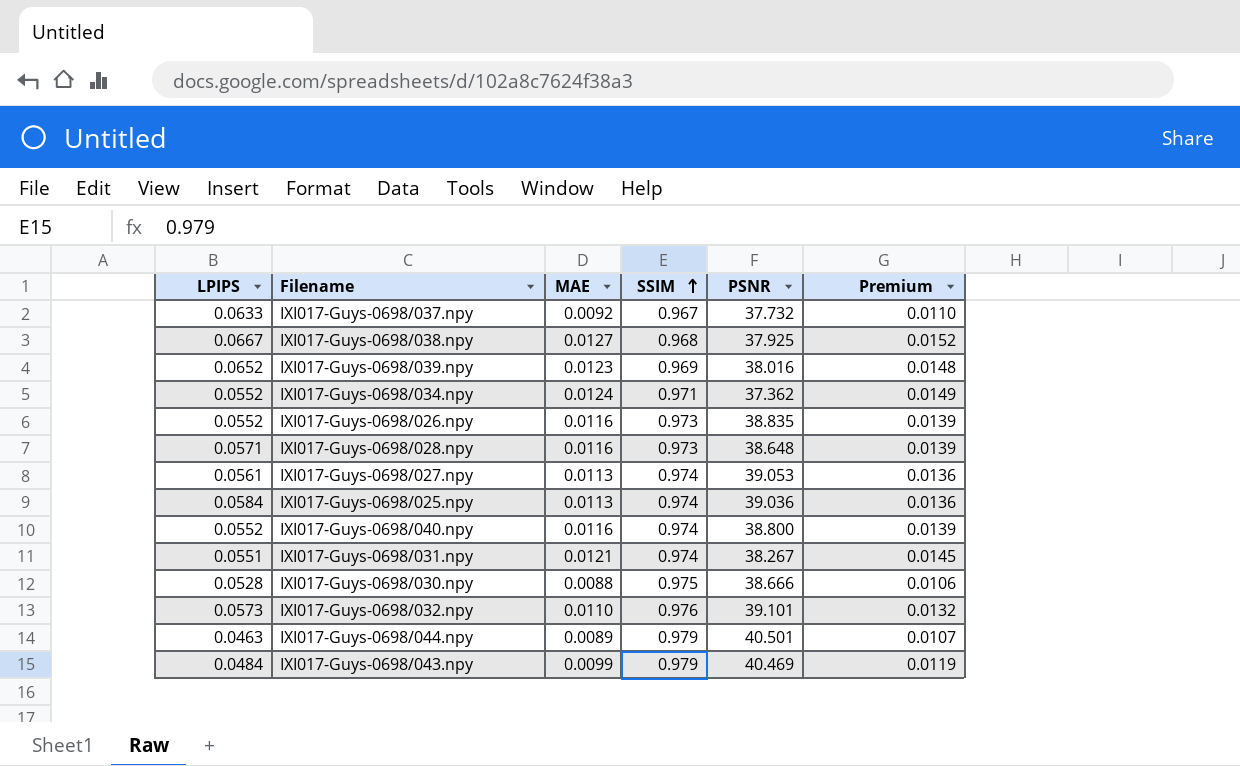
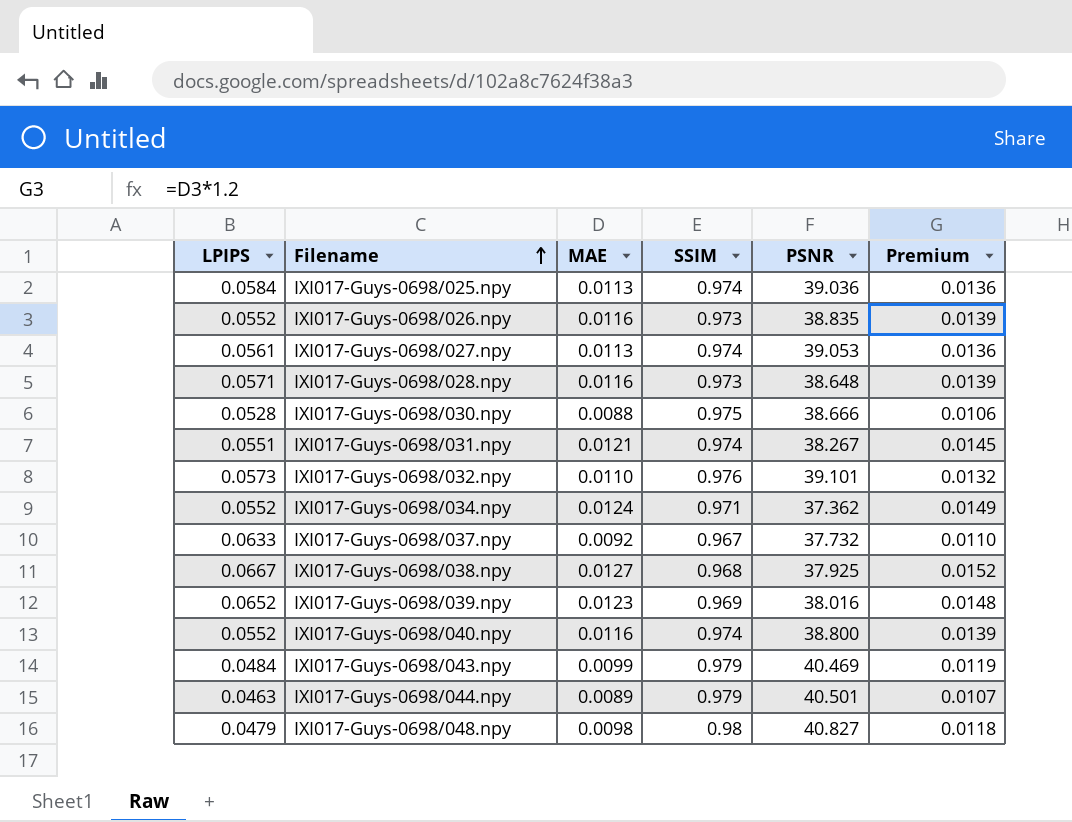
row order: SSIM ascending -> Filename ascending
row IXI017-Guys-0698/048.npy: none -> 0.0479 | 0.0098 | 0.98 | 40.827 | 0.0118

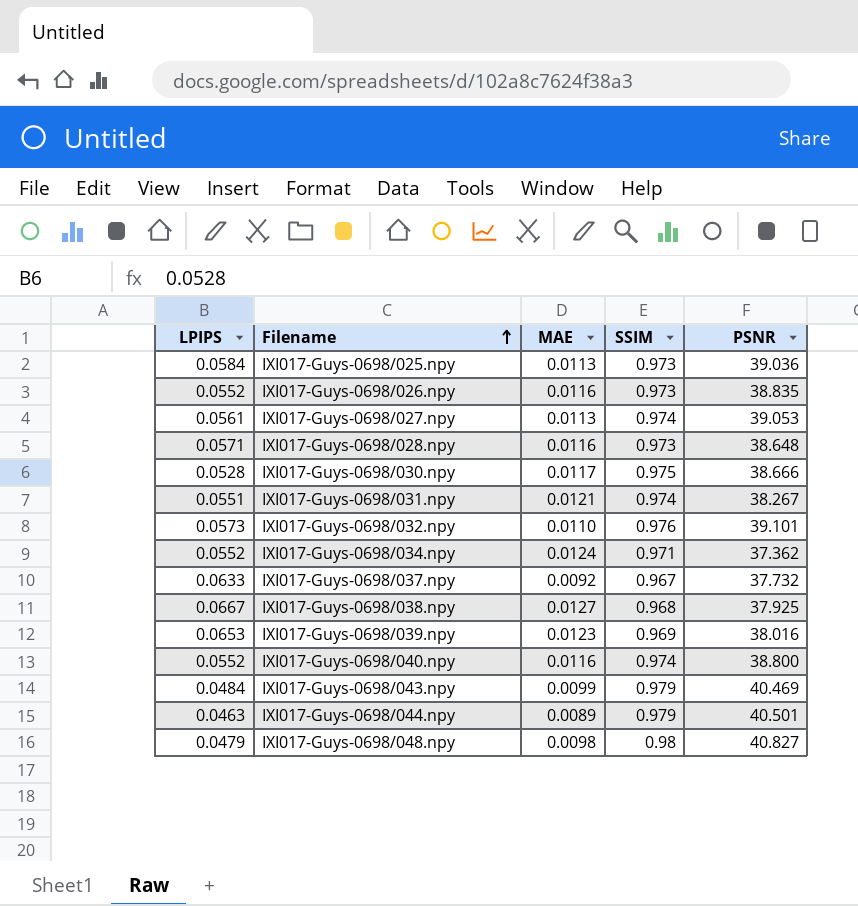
column Premium | formula: [MAE] * 1.2 -> none
IXI017-Guys-0698/025.npy | SSIM: 0.974 -> 0.973
IXI017-Guys-0698/030.npy | MAE: 0.0088 -> 0.0117
IXI017-Guys-0698/039.npy | LPIPS: 0.0652 -> 0.0653

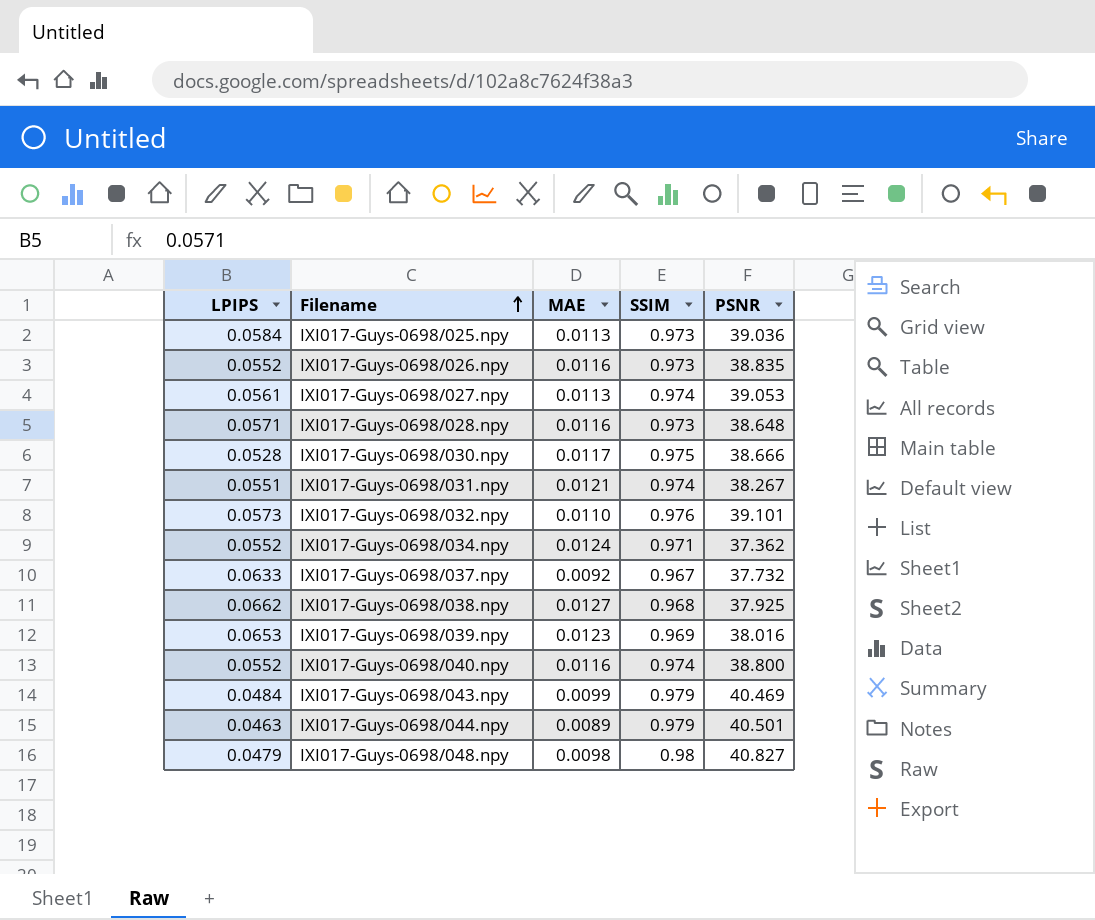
IXI017-Guys-0698/038.npy | LPIPS: 0.0667 -> 0.0662

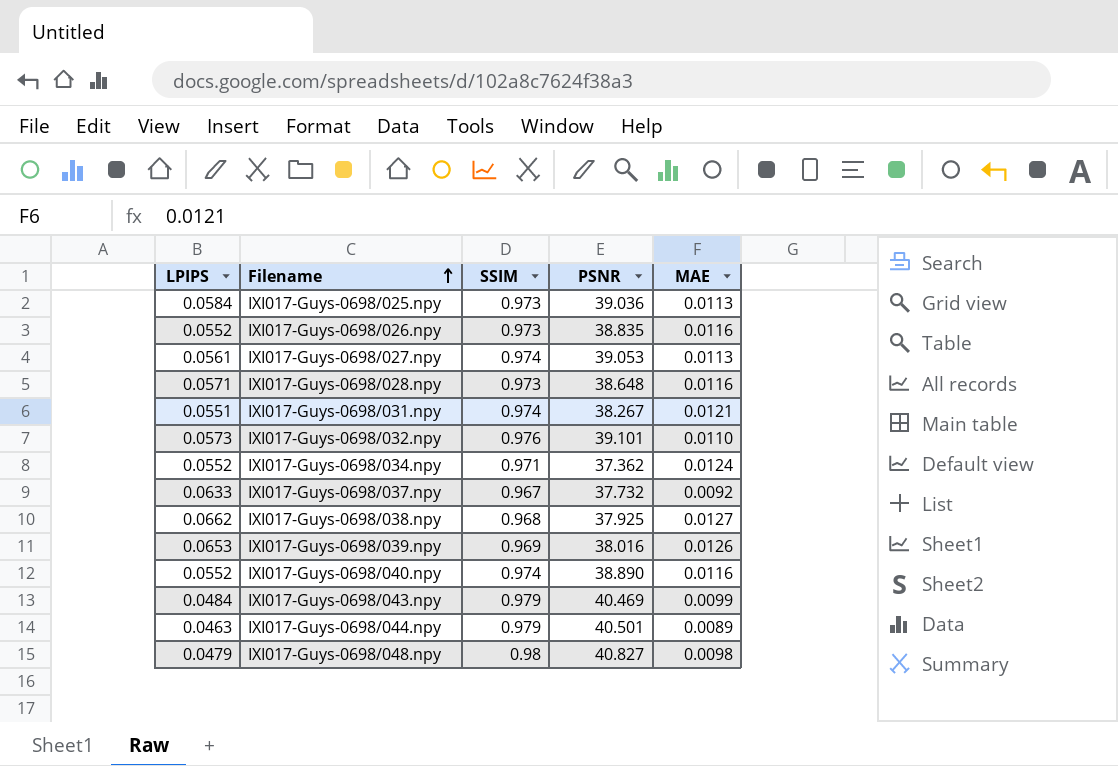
column MAE | position: 3 -> 5
row IXI017-Guys-0698/030.npy: 0.0528 | 0.0117 | 0.975 | 38.666 -> none
IXI017-Guys-0698/039.npy | MAE: 0.0123 -> 0.0126
IXI017-Guys-0698/040.npy | PSNR: 38.800 -> 38.890

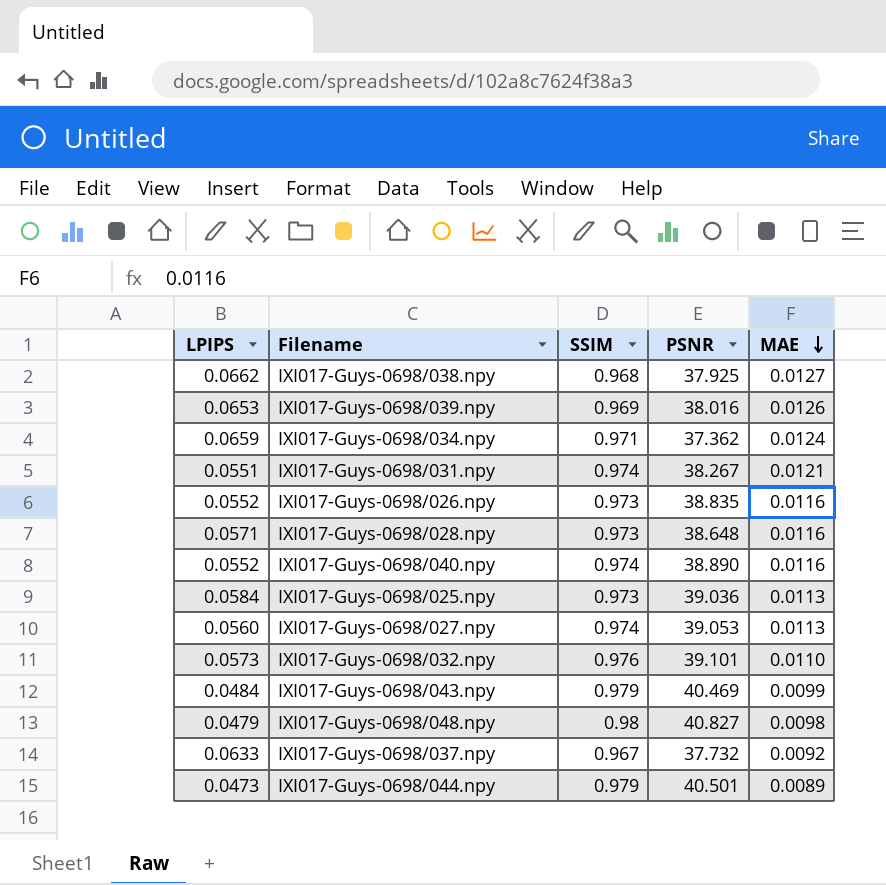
row order: Filename ascending -> MAE descending
IXI017-Guys-0698/034.npy | LPIPS: 0.0552 -> 0.0659
IXI017-Guys-0698/027.npy | LPIPS: 0.0561 -> 0.0560
IXI017-Guys-0698/044.npy | LPIPS: 0.0463 -> 0.0473

